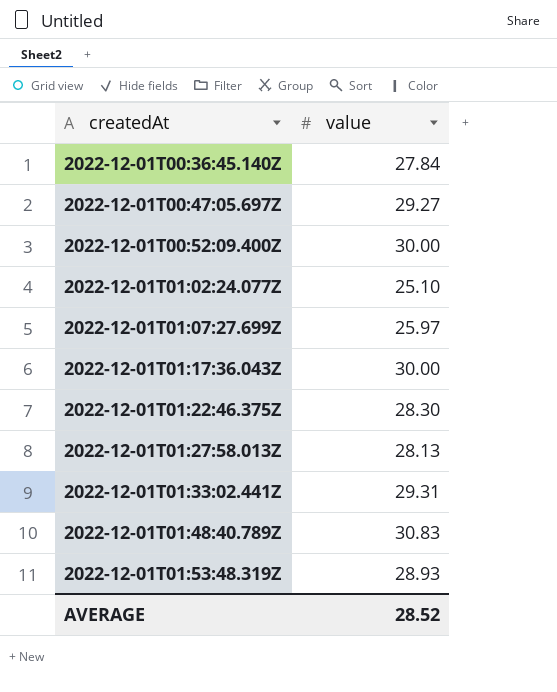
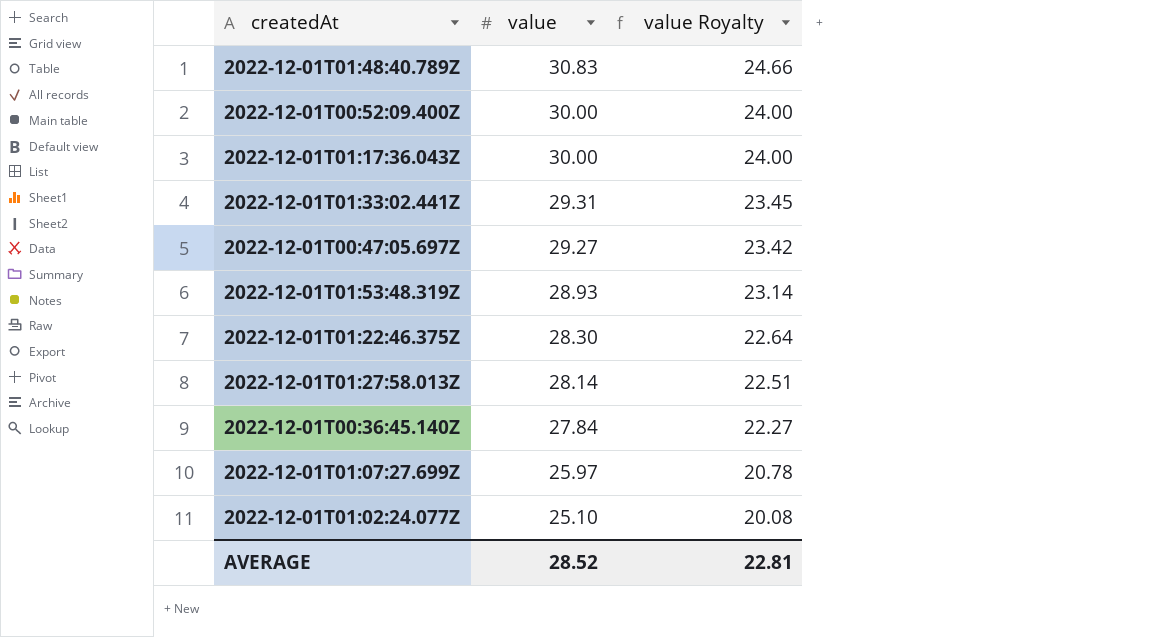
row order: createdAt ascending -> value descending
column value Royalty | formula: none -> [value] * 0.8
2022-12-01T01:27:58.013Z | value: 28.13 -> 28.14

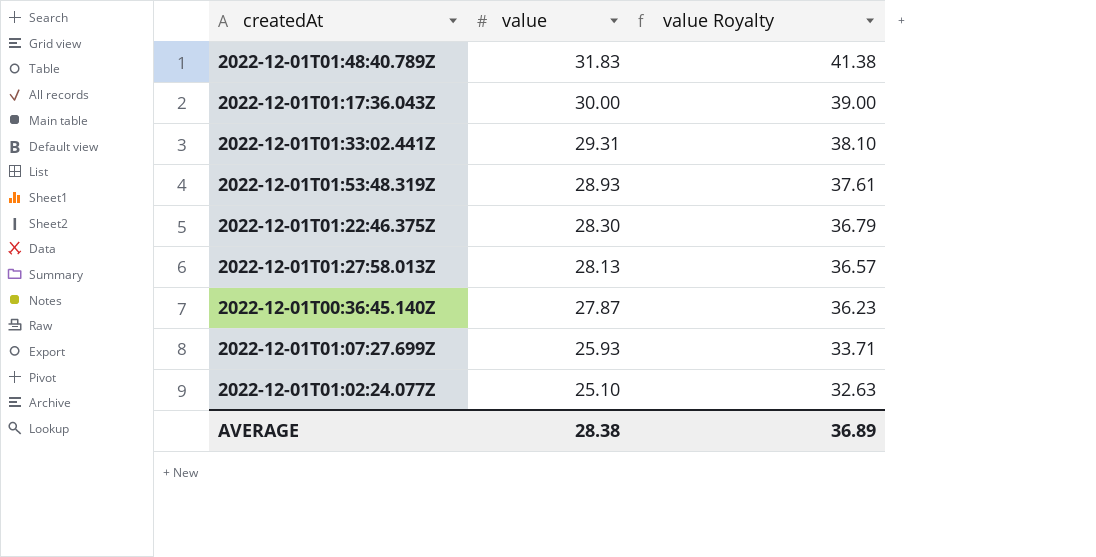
column value Royalty | formula: [value] * 0.8 -> [value] * 1.3
row 2022-12-01T00:52:09.400Z: 30.00 | 24.00 -> none
row 2022-12-01T00:47:05.697Z: 29.27 | 23.42 -> none
2022-12-01T01:48:40.789Z | value: 30.83 -> 31.83
2022-12-01T01:27:58.013Z | value: 28.14 -> 28.13
2022-12-01T00:36:45.140Z | value: 27.84 -> 27.87
2022-12-01T01:07:27.699Z | value: 25.97 -> 25.93
AVERAGE | value: 28.52 -> 28.38
AVERAGE | value Royalty: 22.81 -> 36.89

